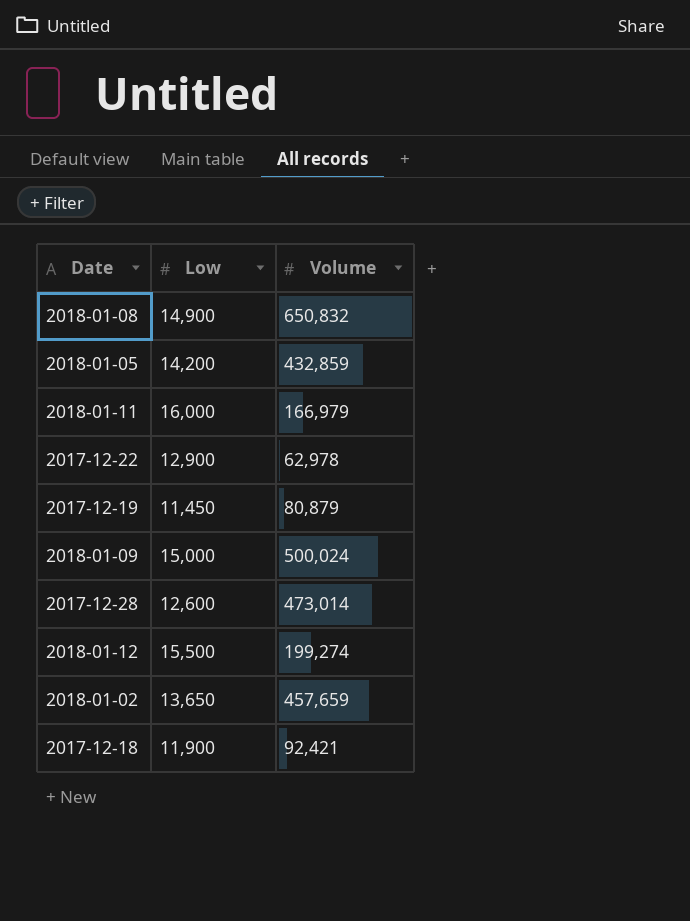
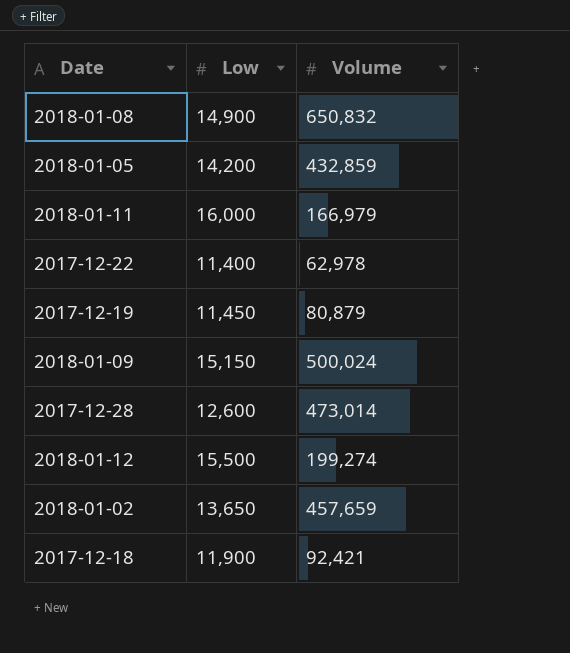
2017-12-22 | Low: 12,900 -> 11,400
2018-01-09 | Low: 15,000 -> 15,150

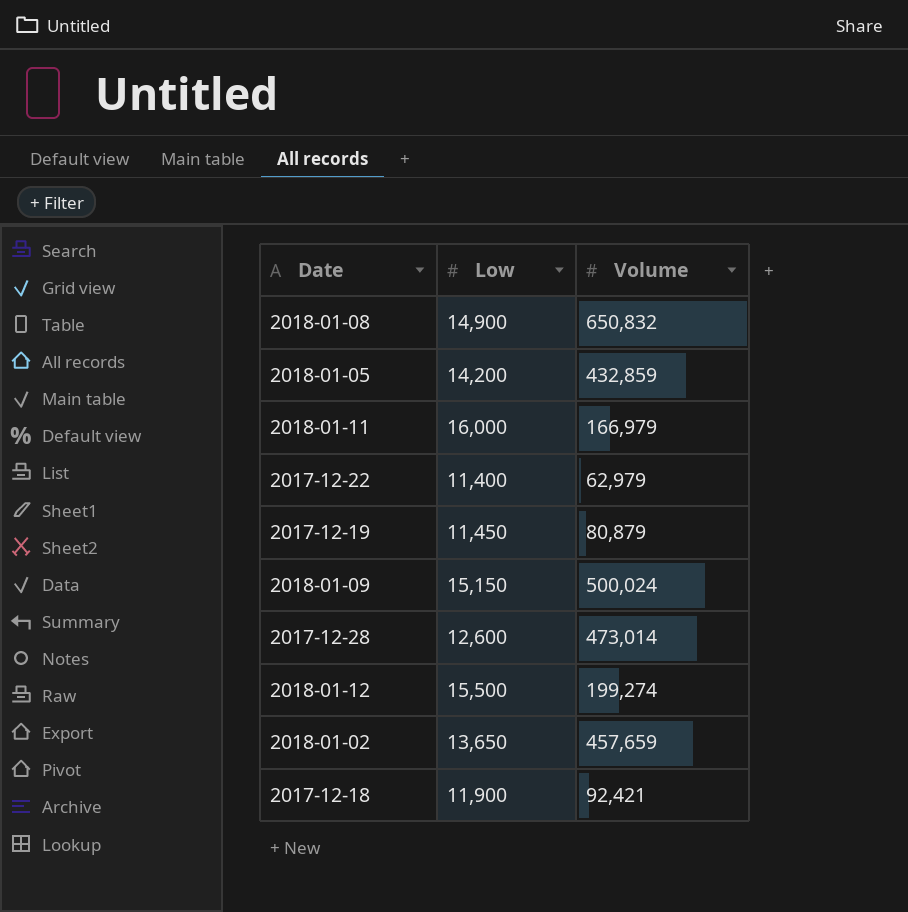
2017-12-22 | Volume: 62,978 -> 62,979

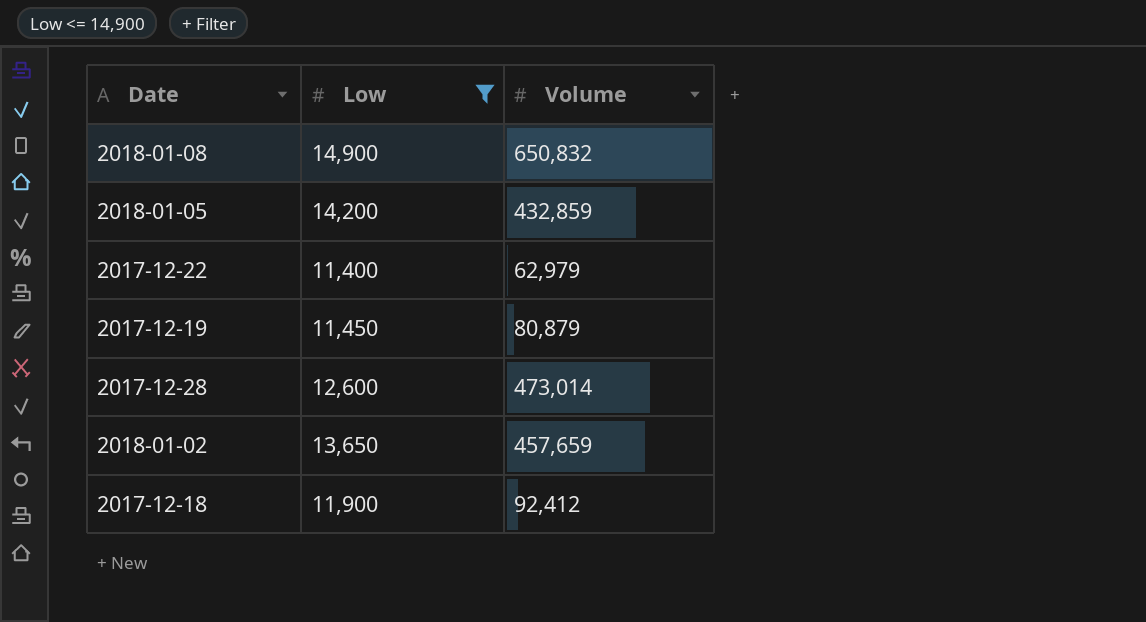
filter: none -> Low <= 14,900
2017-12-18 | Volume: 92,421 -> 92,412

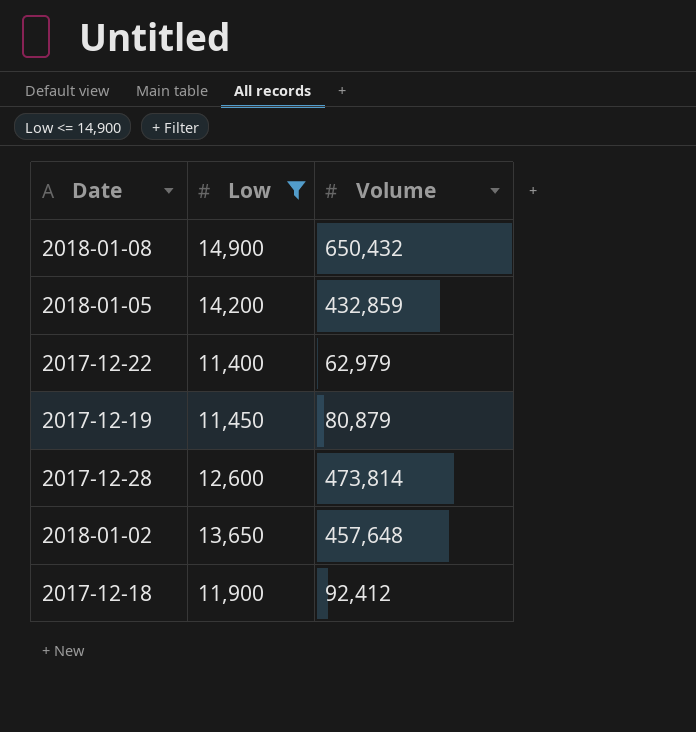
2018-01-08 | Volume: 650,832 -> 650,432
2017-12-28 | Volume: 473,014 -> 473,814
2018-01-02 | Volume: 457,659 -> 457,648

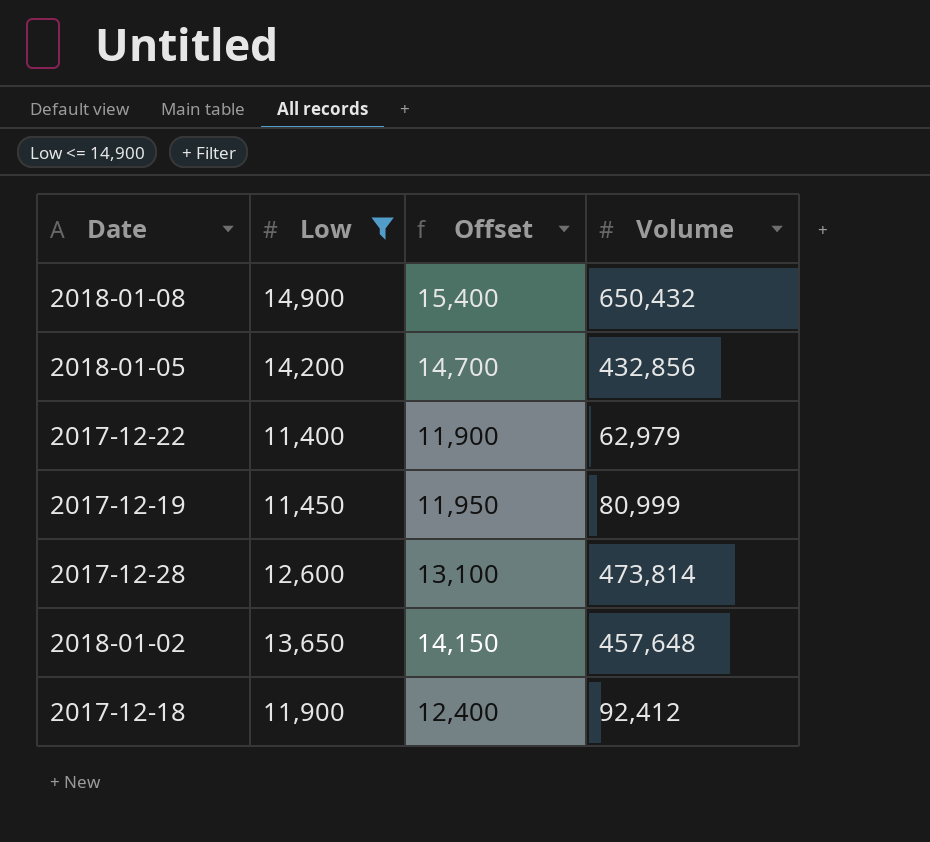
column Offset | formula: none -> [Low] + 500
2018-01-05 | Volume: 432,859 -> 432,856
2017-12-19 | Volume: 80,879 -> 80,999

